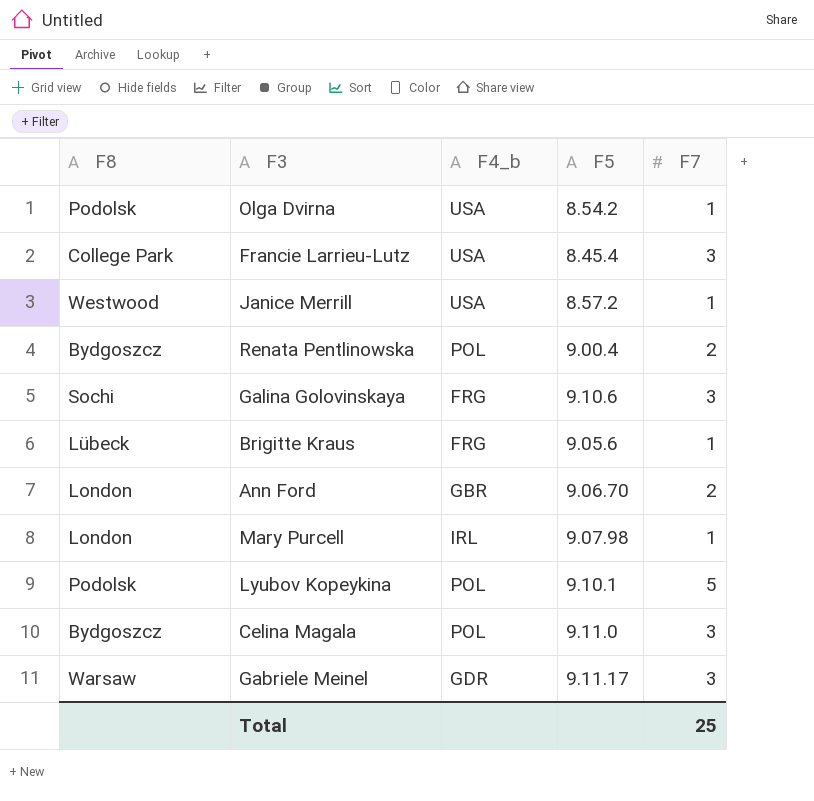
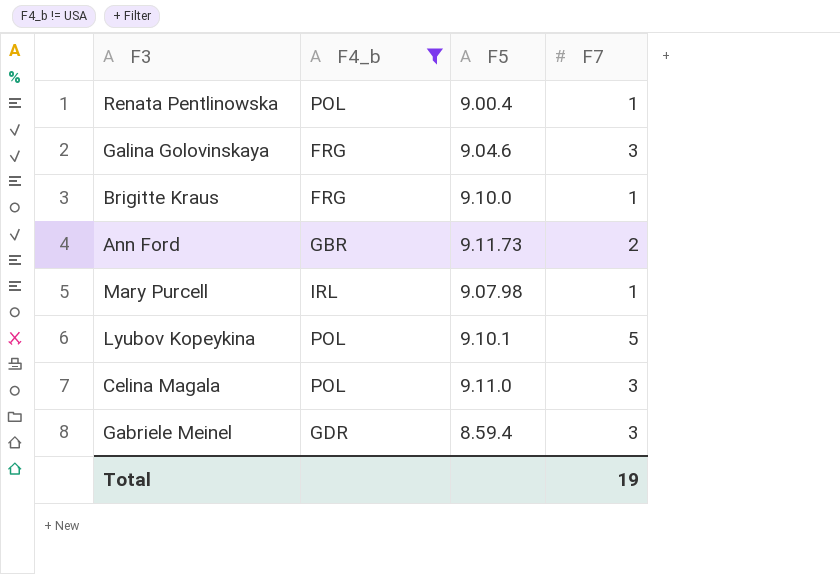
filter: none -> F4_b != USA
column F8 | position: 1 -> none
Renata Pentlinowska | F7: 2 -> 1
Galina Golovinskaya | F5: 9.10.6 -> 9.04.6
Brigitte Kraus | F5: 9.05.6 -> 9.10.0
Ann Ford | F5: 9.06.70 -> 9.11.73
Gabriele Meinel | F5: 9.11.17 -> 8.59.4
Total | F7: 25 -> 19

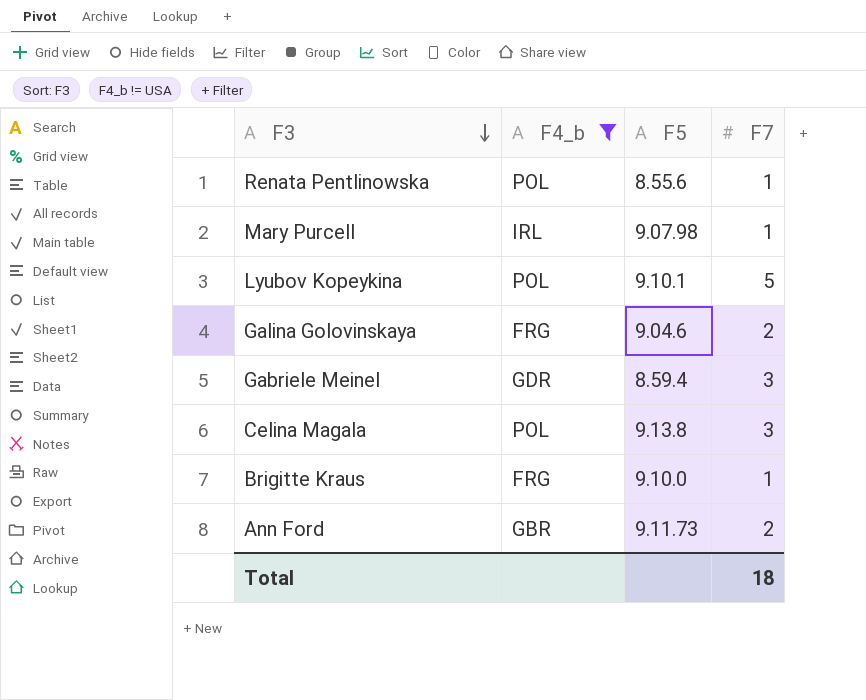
row order: none -> F3 descending
Renata Pentlinowska | F5: 9.00.4 -> 8.55.6
Galina Golovinskaya | F7: 3 -> 2
Celina Magala | F5: 9.11.0 -> 9.13.8
Total | F7: 19 -> 18

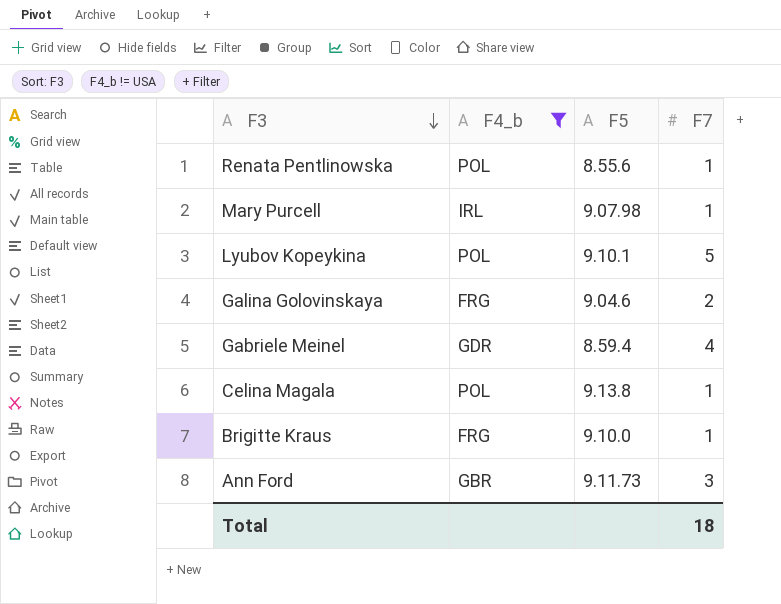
Gabriele Meinel | F7: 3 -> 4
Celina Magala | F7: 3 -> 1
Ann Ford | F7: 2 -> 3

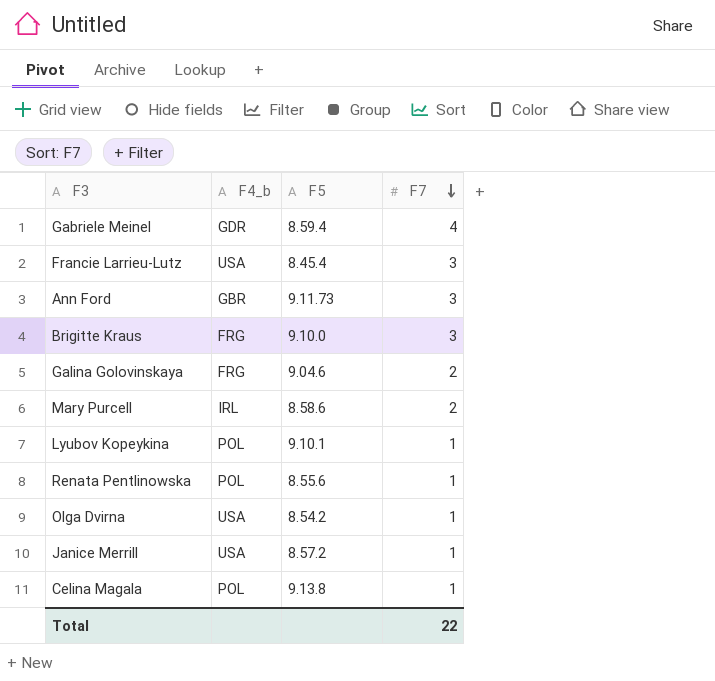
filter: F4_b != USA -> none
row order: F3 descending -> F7 descending
Brigitte Kraus | F7: 1 -> 3
Mary Purcell | F5: 9.07.98 -> 8.58.6
Mary Purcell | F7: 1 -> 2
Lyubov Kopeykina | F7: 5 -> 1
Total | F7: 18 -> 22

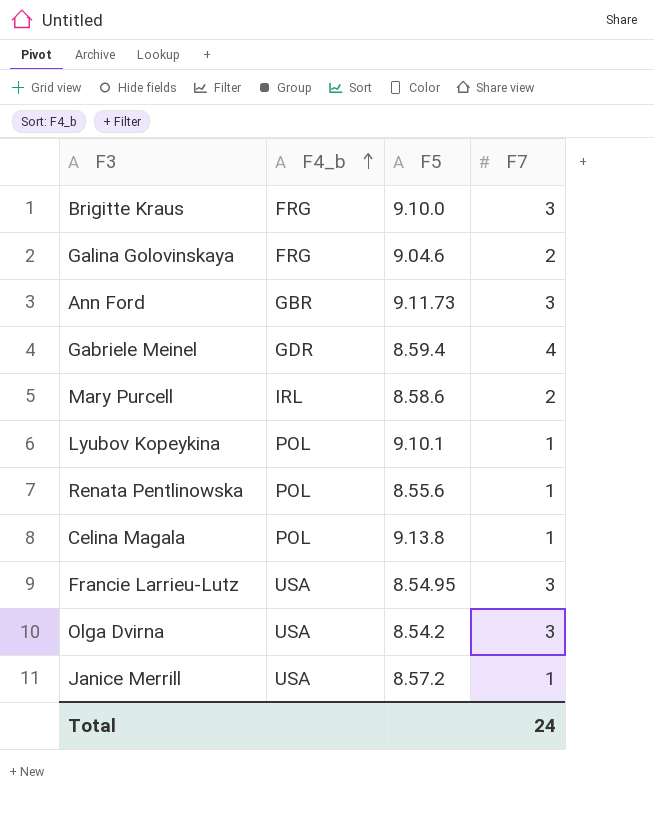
row order: F7 descending -> F4_b ascending
Francie Larrieu-Lutz | F5: 8.45.4 -> 8.54.95
Olga Dvirna | F7: 1 -> 3
Total | F7: 22 -> 24

